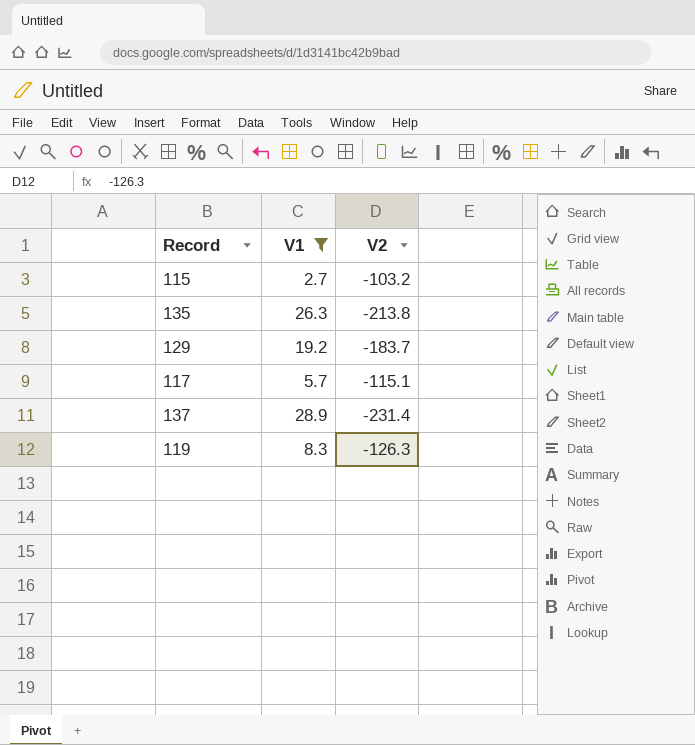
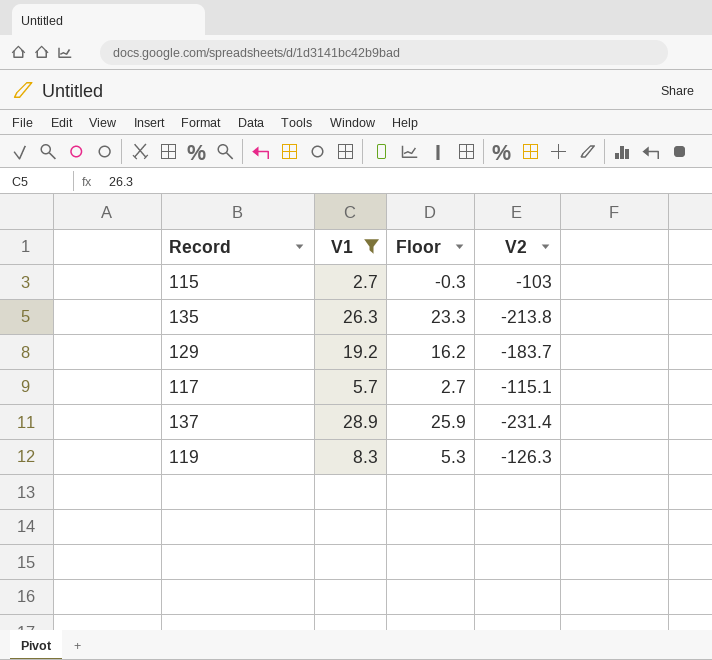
column Floor | formula: none -> [V1] - 3
115 | V2: -103.2 -> -103

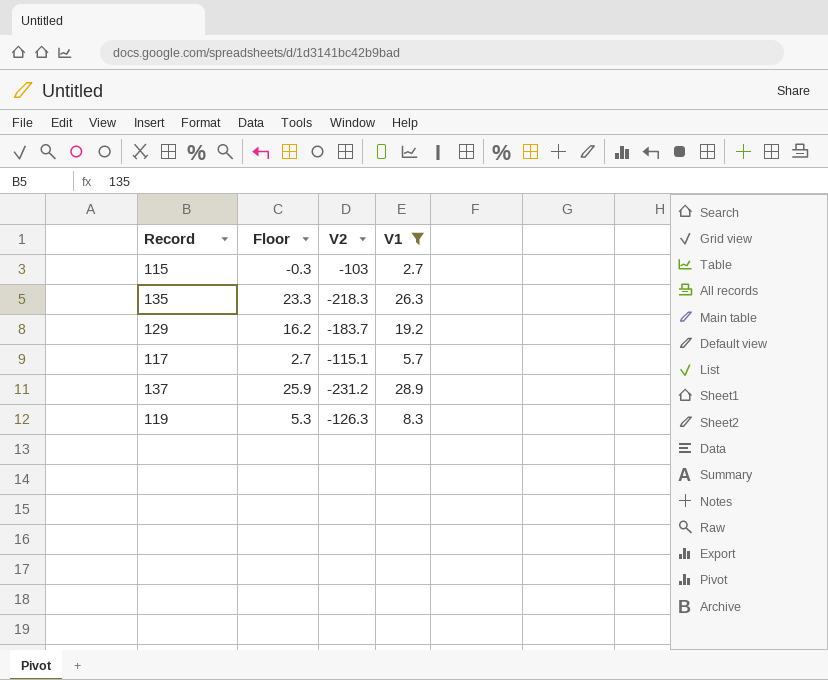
column V1 | position: 2 -> 4
135 | V2: -213.8 -> -218.3
137 | V2: -231.4 -> -231.2

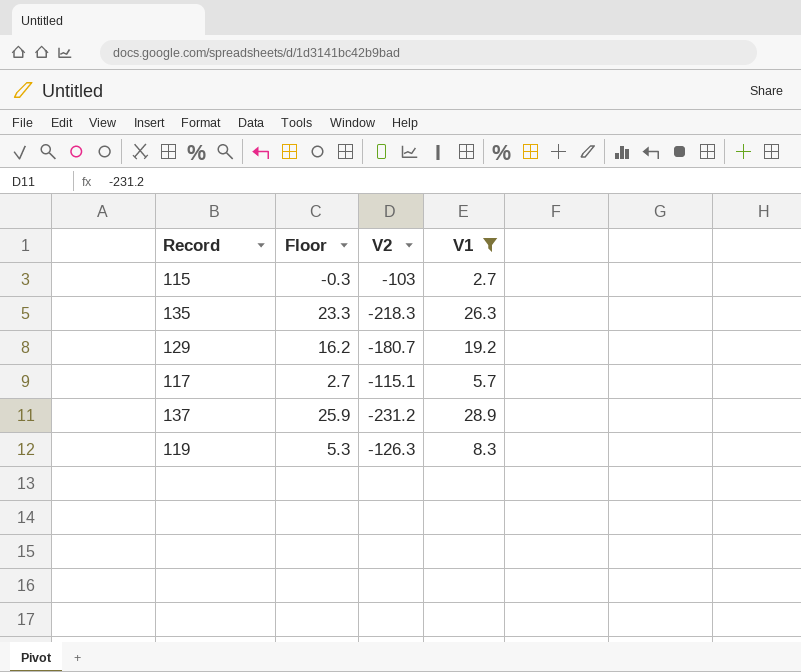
129 | V2: -183.7 -> -180.7

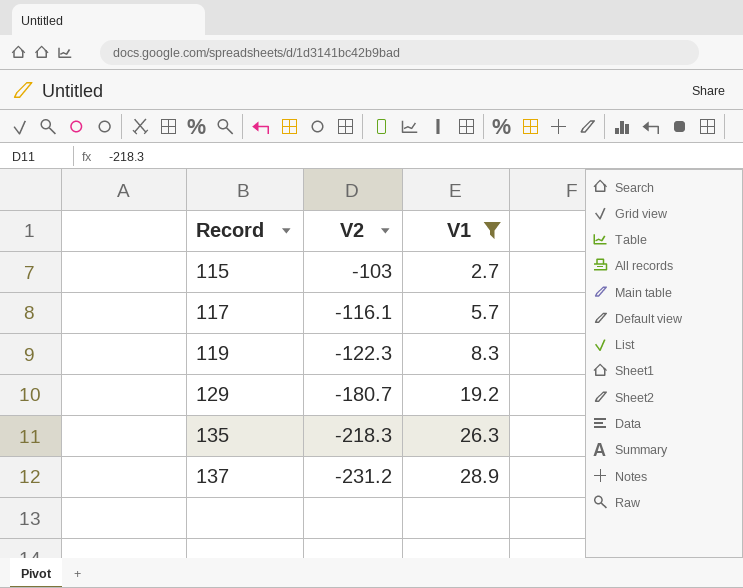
row order: none -> Record ascending
column Floor | formula: [V1] - 3 -> none
117 | V2: -115.1 -> -116.1
119 | V2: -126.3 -> -122.3

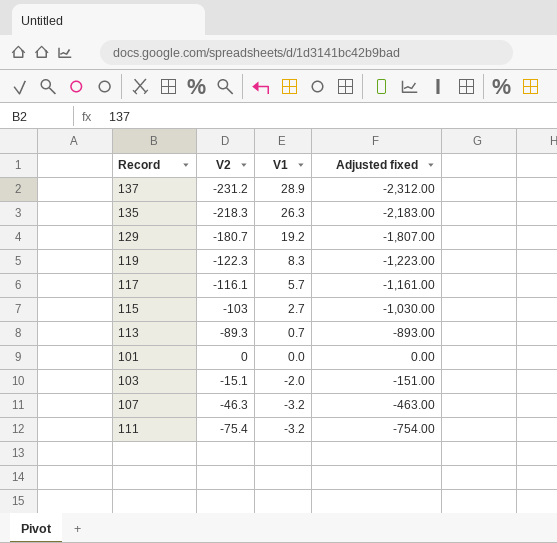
filter: V1 >= 2.7 -> none
row order: Record ascending -> V1 descending
column Adjusted fixed | formula: none -> [V2] * 10

